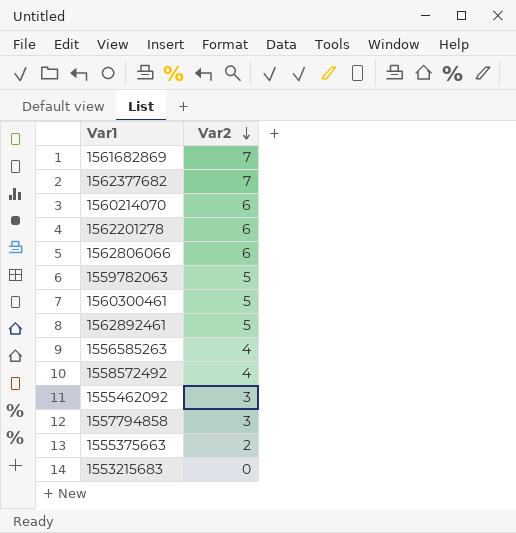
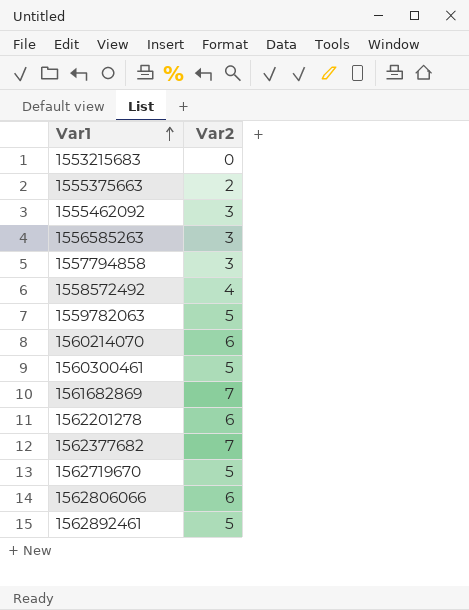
row order: Var2 descending -> Var1 ascending
1556585263 | Var2: 4 -> 3
row 1562719670: none -> 5

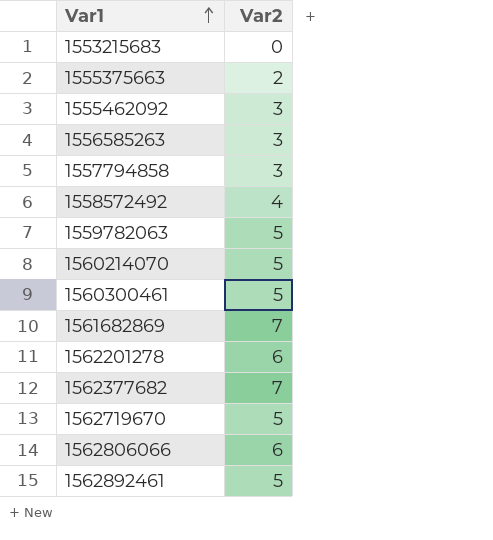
1560214070 | Var2: 6 -> 5

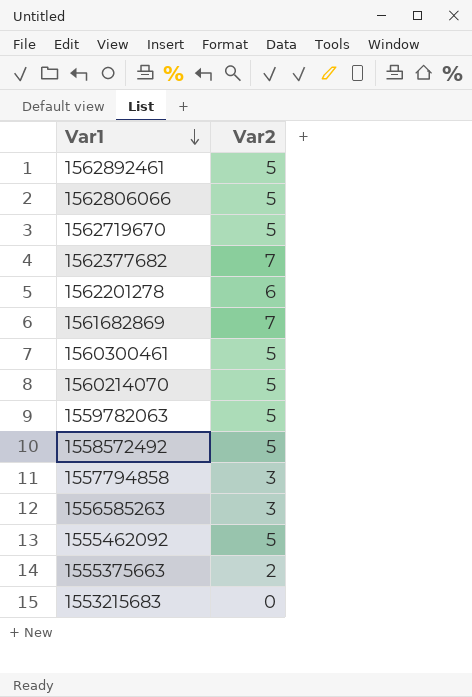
row order: Var1 ascending -> Var1 descending
1562806066 | Var2: 6 -> 5
1558572492 | Var2: 4 -> 5
1555462092 | Var2: 3 -> 5

